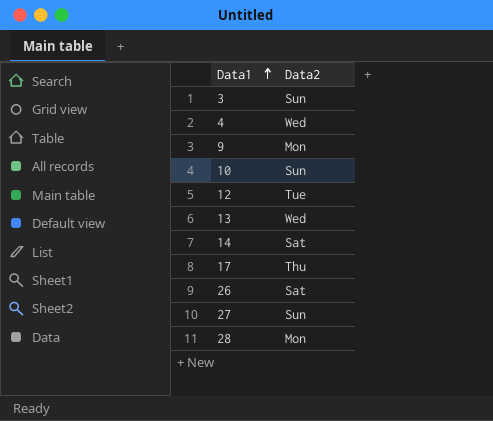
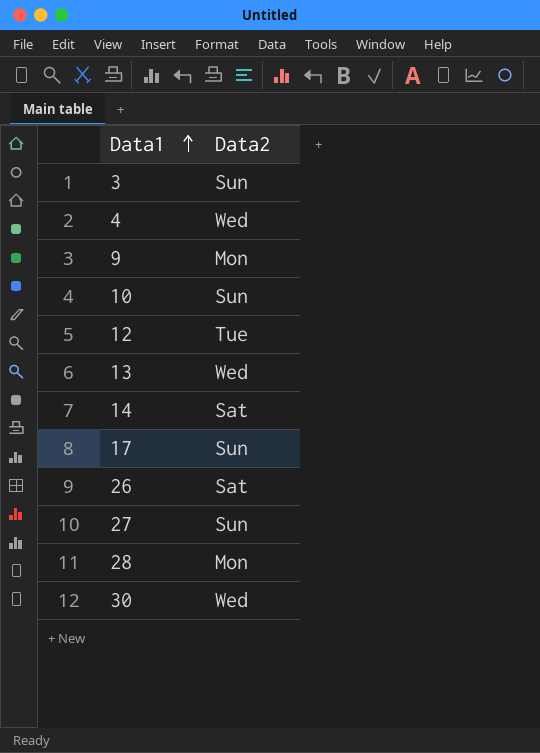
17 | Data2: Thu -> Sun
row 30: none -> Wed

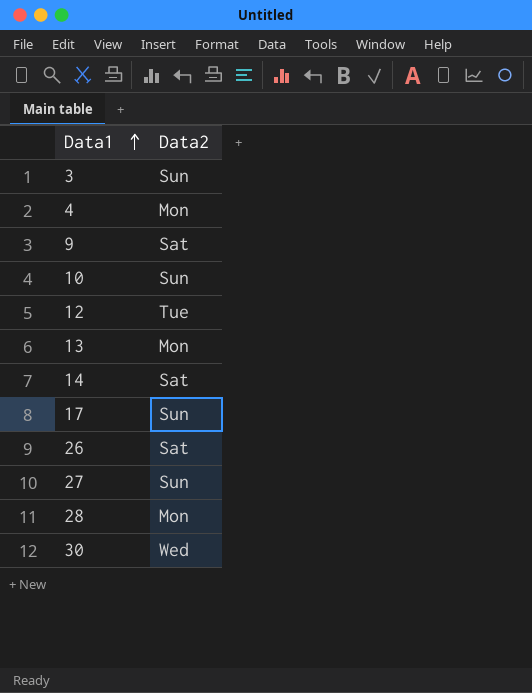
4 | Data2: Wed -> Mon
9 | Data2: Mon -> Sat
13 | Data2: Wed -> Mon

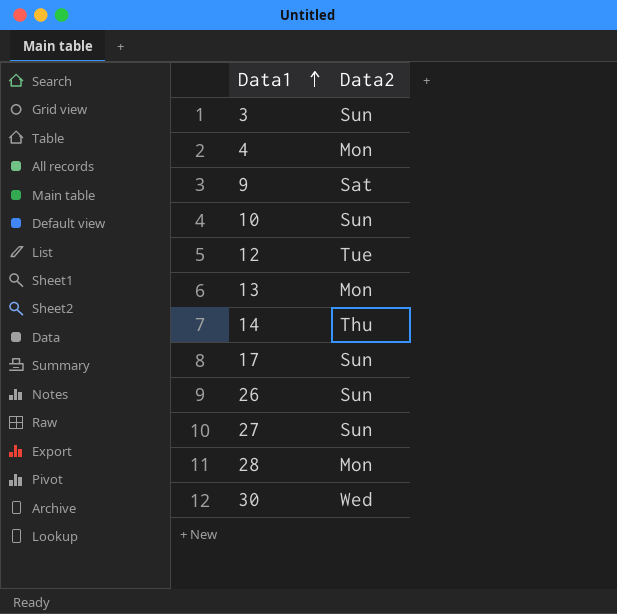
14 | Data2: Sat -> Thu
26 | Data2: Sat -> Sun

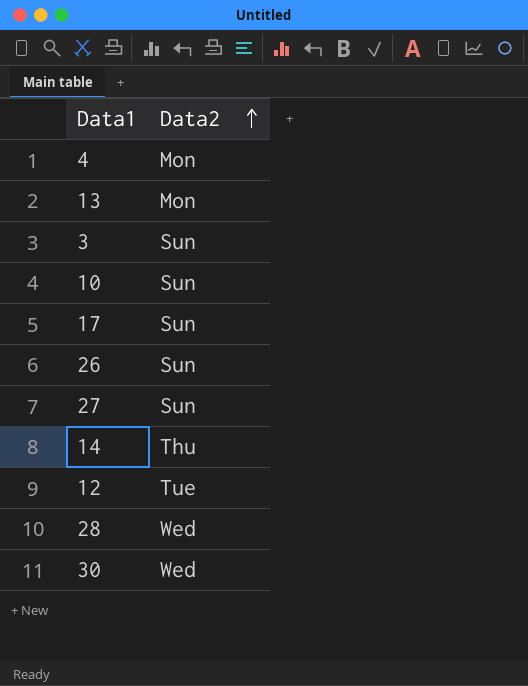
row order: Data1 ascending -> Data2 ascending
row 9: Sat -> none
28 | Data2: Mon -> Wed

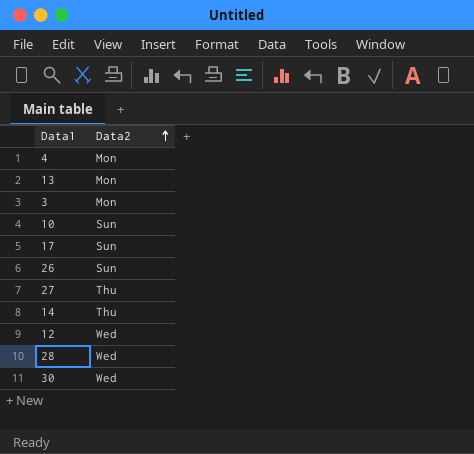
3 | Data2: Sun -> Mon
27 | Data2: Sun -> Thu
12 | Data2: Tue -> Wed

